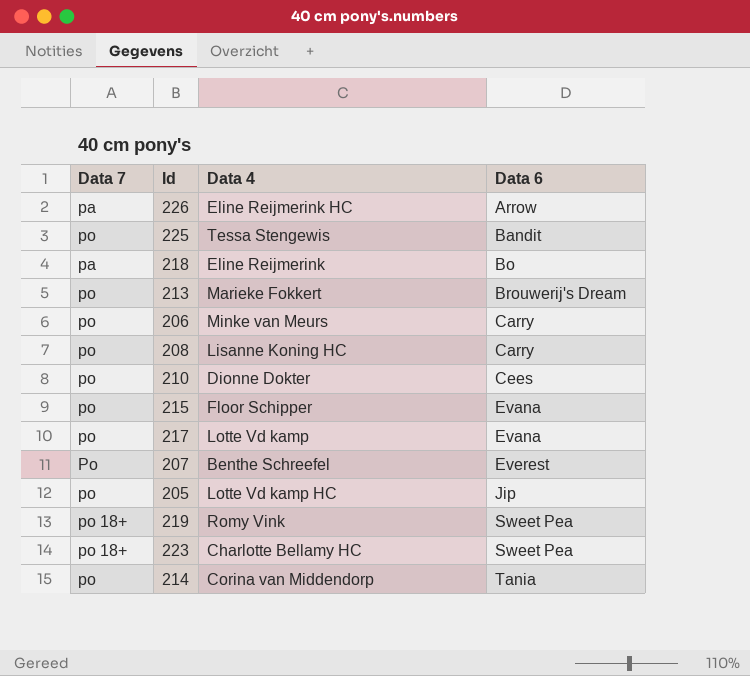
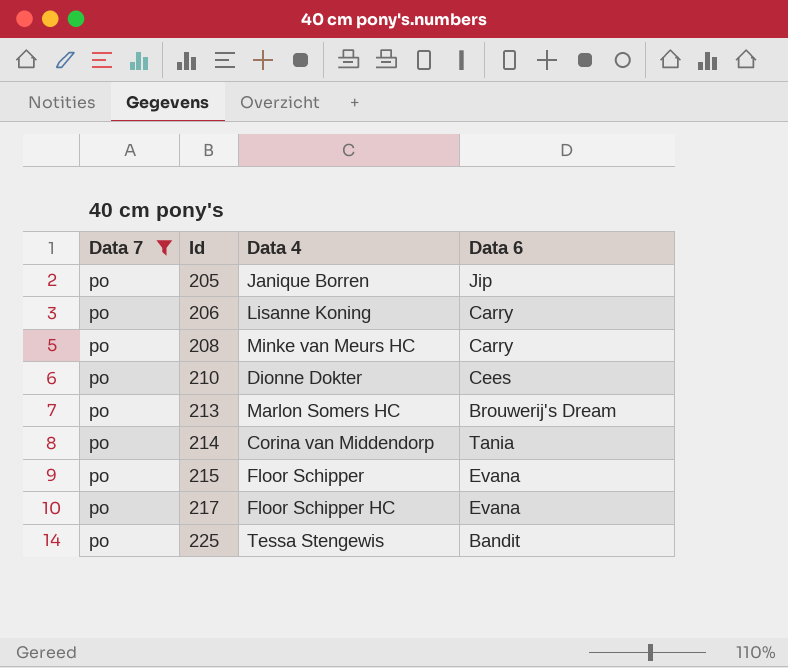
filter: none -> Data 7 = po
row order: Data 6 ascending -> Id ascending
205 | Data 4: Lotte Vd kamp HC -> Janique Borren
206 | Data 4: Minke van Meurs -> Lisanne Koning
208 | Data 4: Lisanne Koning HC -> Minke van Meurs HC
213 | Data 4: Marieke Fokkert -> Marlon Somers HC
217 | Data 4: Lotte Vd kamp -> Floor Schipper HC

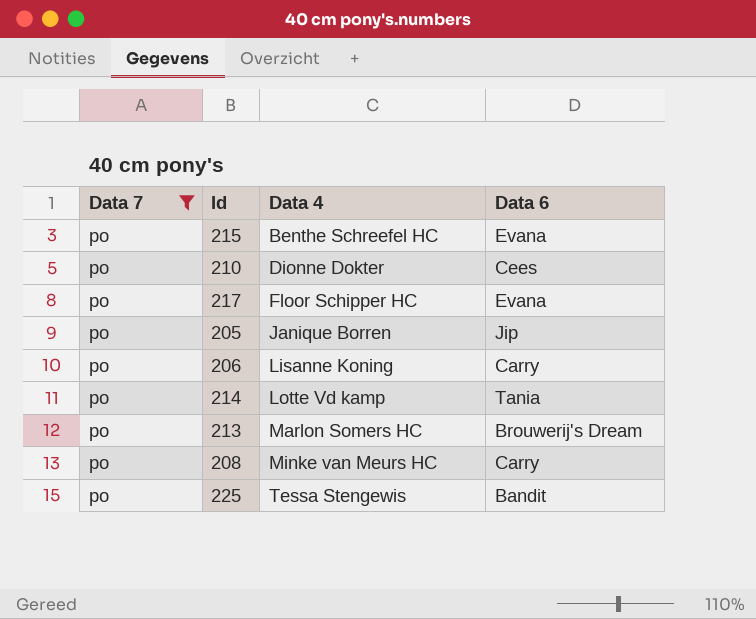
row order: Id ascending -> Data 4 ascending
215 | Data 4: Floor Schipper -> Benthe Schreefel HC
214 | Data 4: Corina van Middendorp -> Lotte Vd kamp

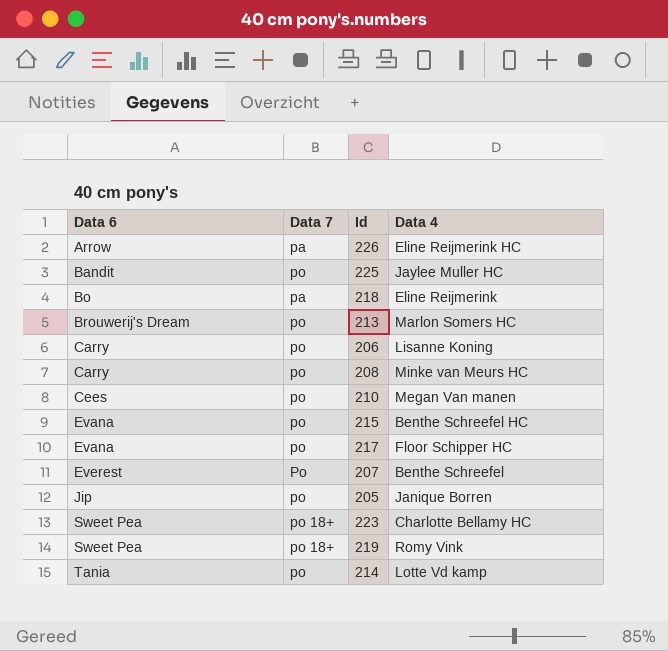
filter: Data 7 = po -> none
row order: Data 4 ascending -> Data 6 ascending
column Data 6 | position: 4 -> 1
225 | Data 4: Tessa Stengewis -> Jaylee Muller HC
210 | Data 4: Dionne Dokter -> Megan Van manen

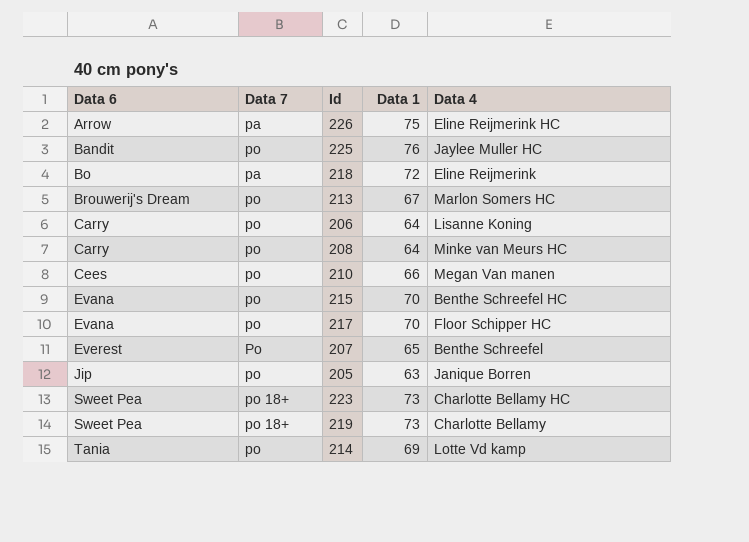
column Data 1 | position: none -> 4
219 | Data 4: Romy Vink -> Charlotte Bellamy

